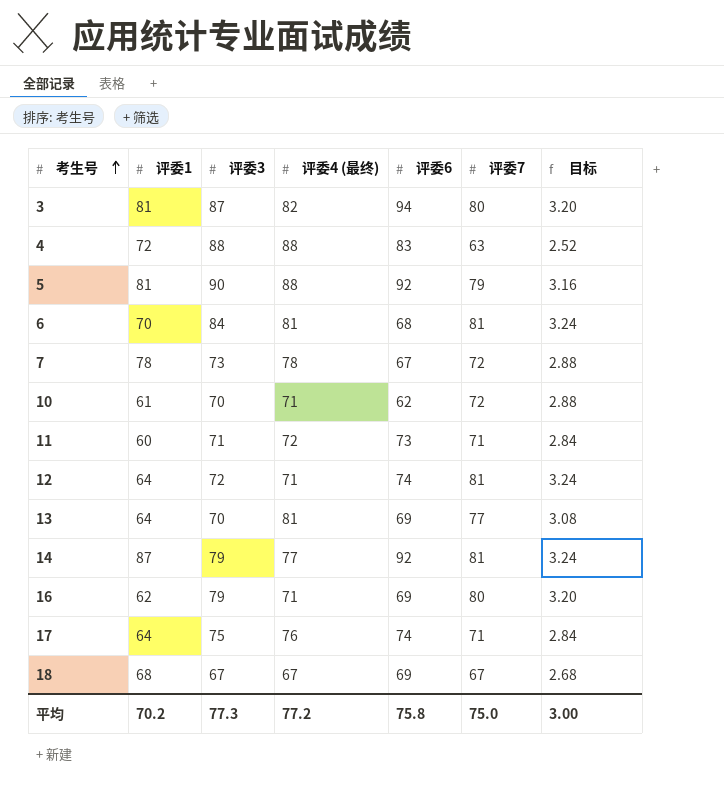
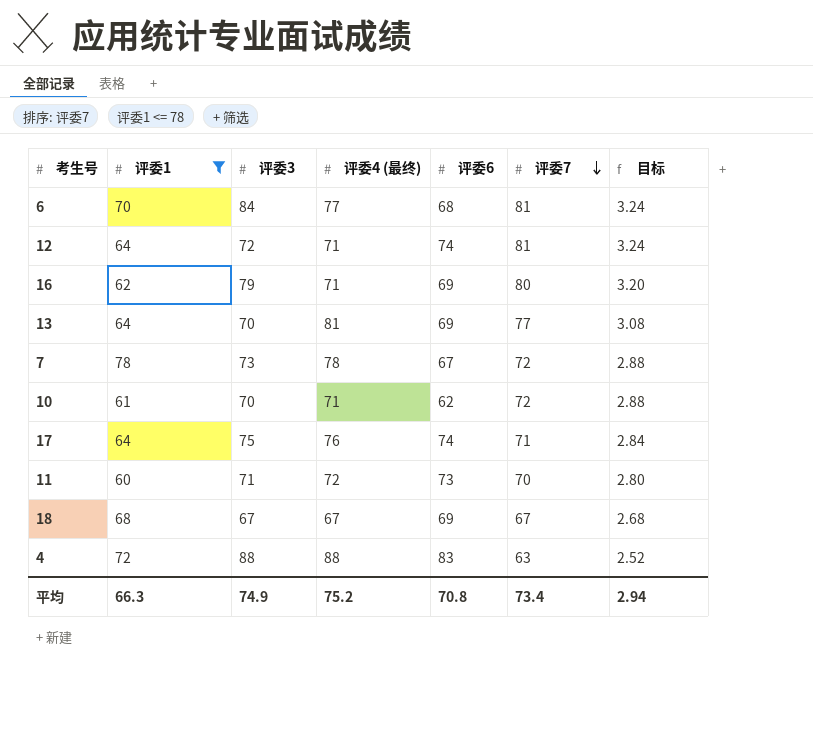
filter: none -> 评委1 <= 78
row order: 考生号 ascending -> 评委7 descending
6 | 评委4 (最终): 81 -> 77
11 | 评委7: 71 -> 70
11 | 目标: 2.84 -> 2.80
平均 | 评委1: 70.2 -> 66.3
平均 | 评委3: 77.3 -> 74.9
平均 | 评委4 (最终): 77.2 -> 75.2
平均 | 评委6: 75.8 -> 70.8
平均 | 评委7: 75.0 -> 73.4
平均 | 目标: 3.00 -> 2.94

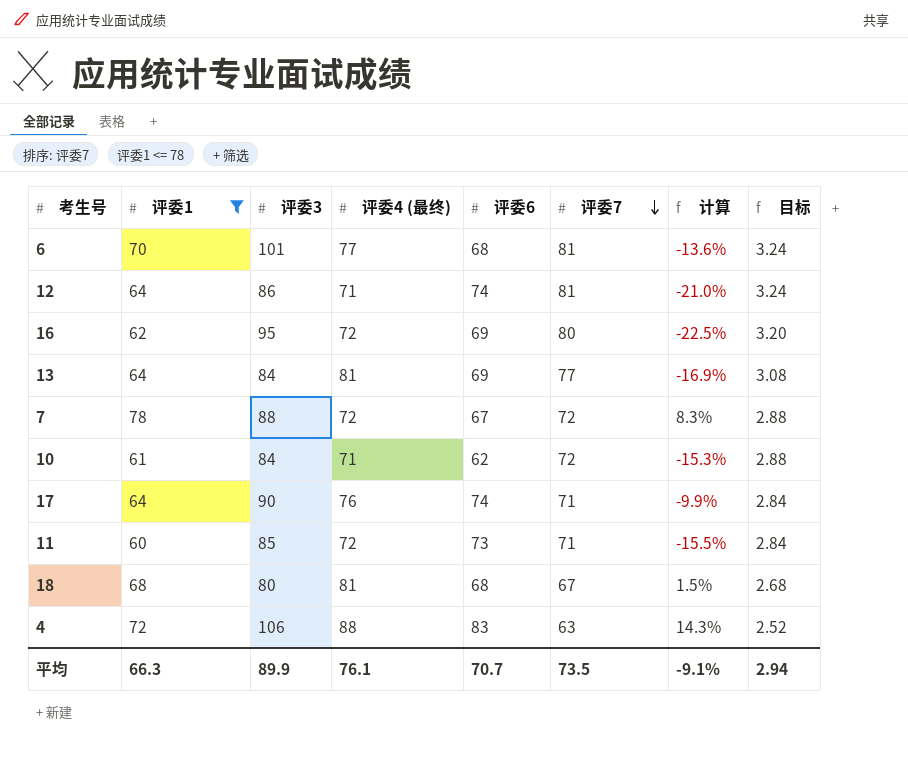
column 计算 | formula: none -> ([评委1] - [评委7]) / [评委7]
6 | 评委3: 84 -> 101
12 | 评委3: 72 -> 86
16 | 评委3: 79 -> 95
16 | 评委4 (最终): 71 -> 72
13 | 评委3: 70 -> 84
7 | 评委3: 73 -> 88
7 | 评委4 (最终): 78 -> 72
10 | 评委3: 70 -> 84
17 | 评委3: 75 -> 90
11 | 评委3: 71 -> 85
11 | 评委7: 70 -> 71
11 | 目标: 2.80 -> 2.84
18 | 评委3: 67 -> 80
18 | 评委4 (最终): 67 -> 81
18 | 评委6: 69 -> 68
4 | 评委3: 88 -> 106
平均 | 评委3: 74.9 -> 89.9
平均 | 评委4 (最终): 75.2 -> 76.1
平均 | 评委6: 70.8 -> 70.7
平均 | 评委7: 73.4 -> 73.5

